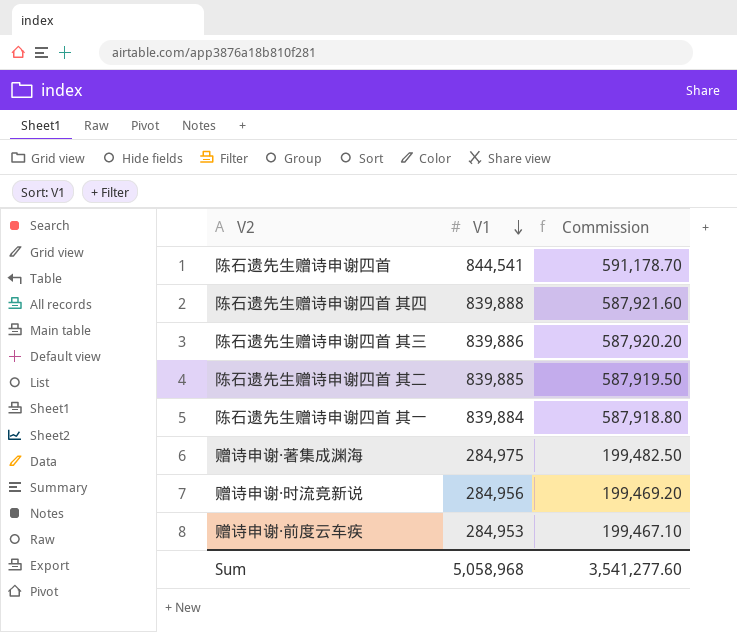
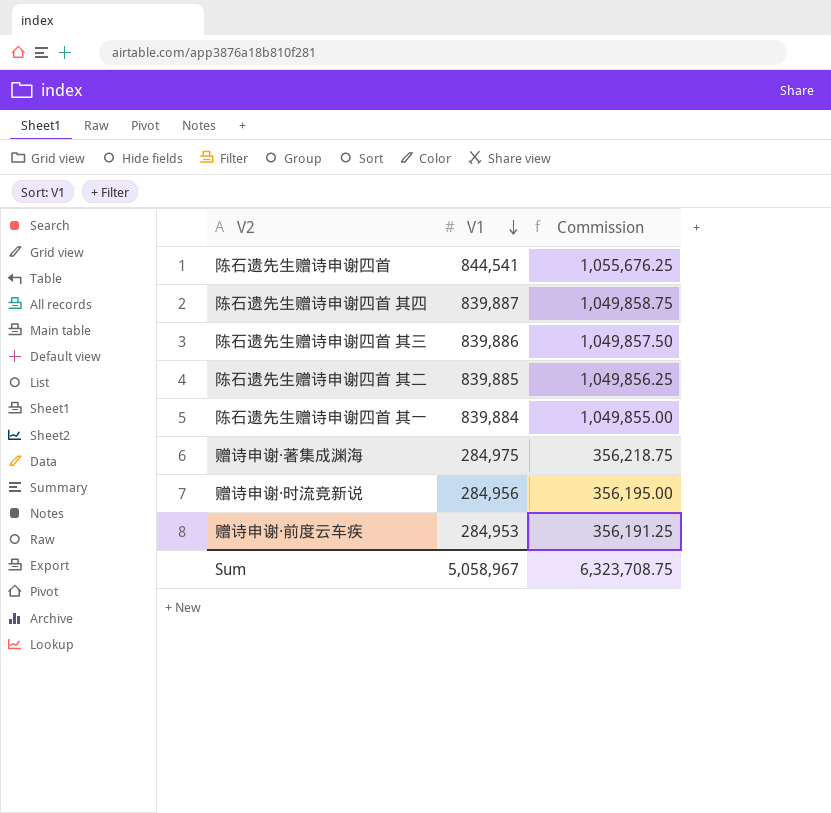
column Commission | formula: [V1] * 0.7 -> [V1] * 1.25
陈石遗先生赠诗申谢四首 其四 | V1: 839,888 -> 839,887
Sum | V1: 5,058,968 -> 5,058,967
Sum | Commission: 3,541,277.60 -> 6,323,708.75

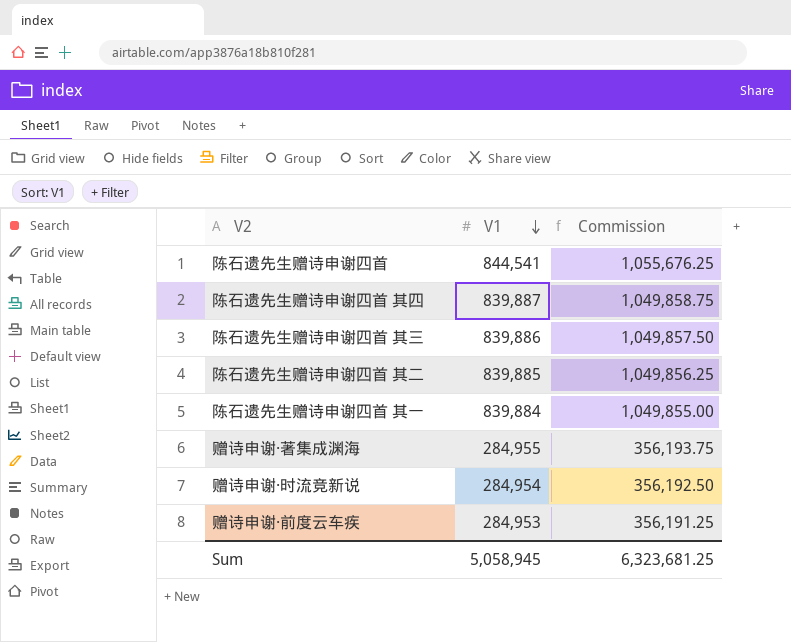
赠诗申谢·著集成渊海 | V1: 284,975 -> 284,955
赠诗申谢·著集成渊海 | Commission: 356,218.75 -> 356,193.75
赠诗申谢·时流竞新说 | V1: 284,956 -> 284,954
赠诗申谢·时流竞新说 | Commission: 356,195.00 -> 356,192.50
Sum | V1: 5,058,967 -> 5,058,945
Sum | Commission: 6,323,708.75 -> 6,323,681.25

